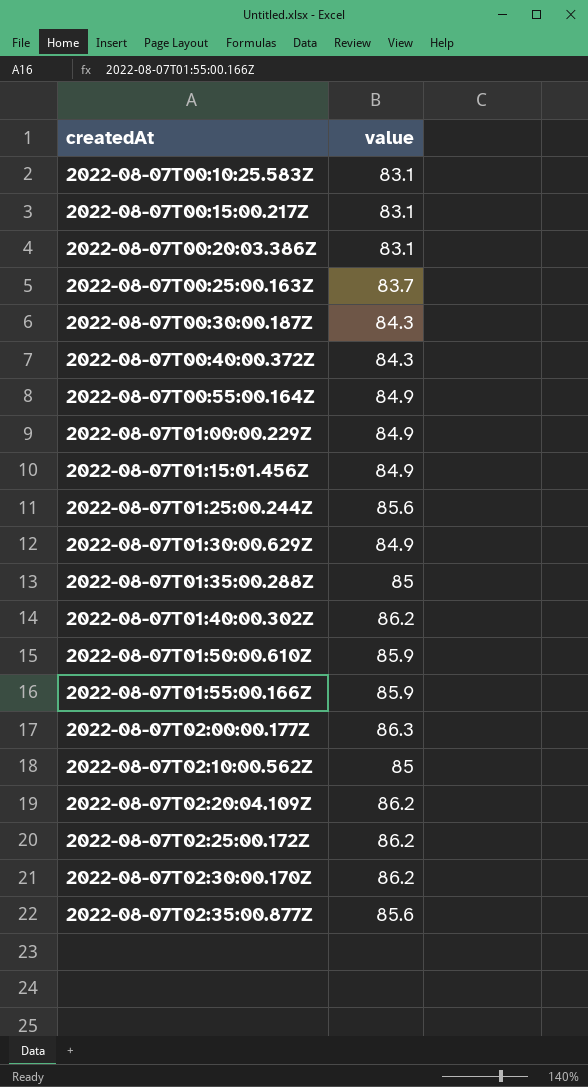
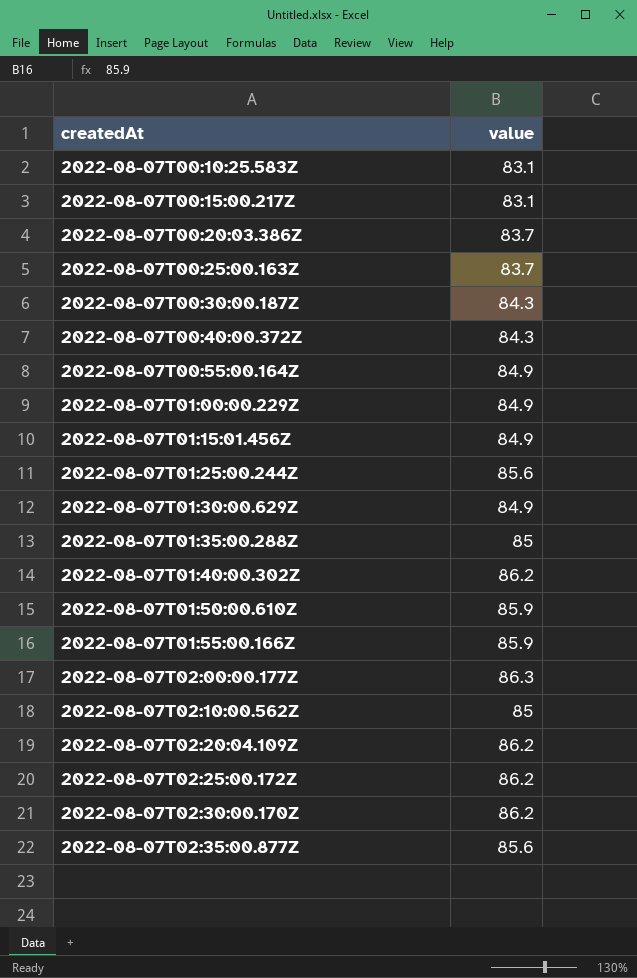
2022-08-07T00:20:03.386Z | value: 83.1 -> 83.7

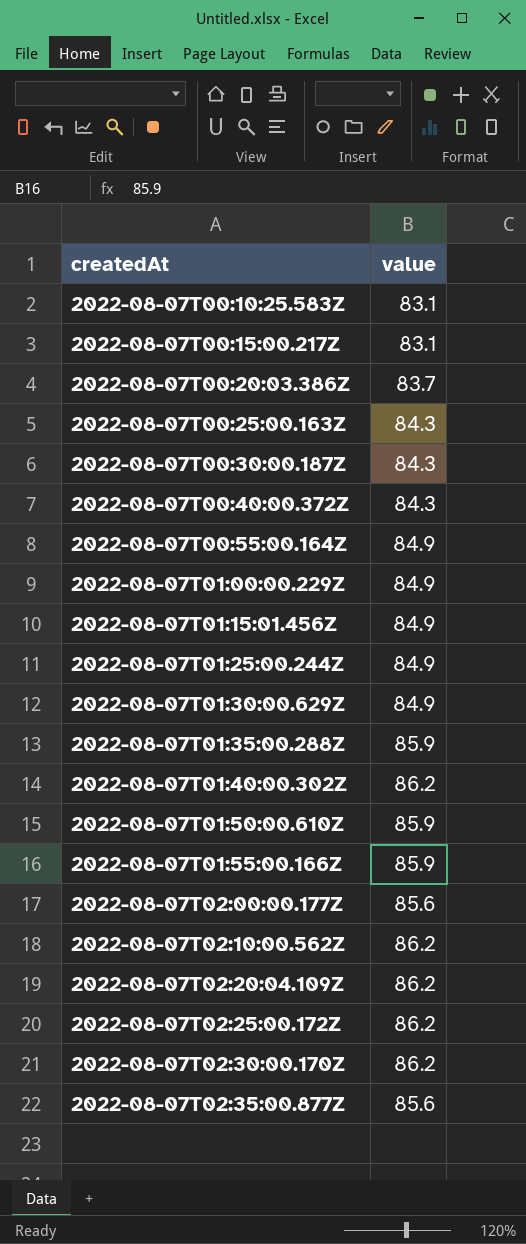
2022-08-07T00:25:00.163Z | value: 83.7 -> 84.3
2022-08-07T01:25:00.244Z | value: 85.6 -> 84.9
2022-08-07T01:35:00.288Z | value: 85 -> 85.9
2022-08-07T02:00:00.177Z | value: 86.3 -> 85.6
2022-08-07T02:10:00.562Z | value: 85 -> 86.2

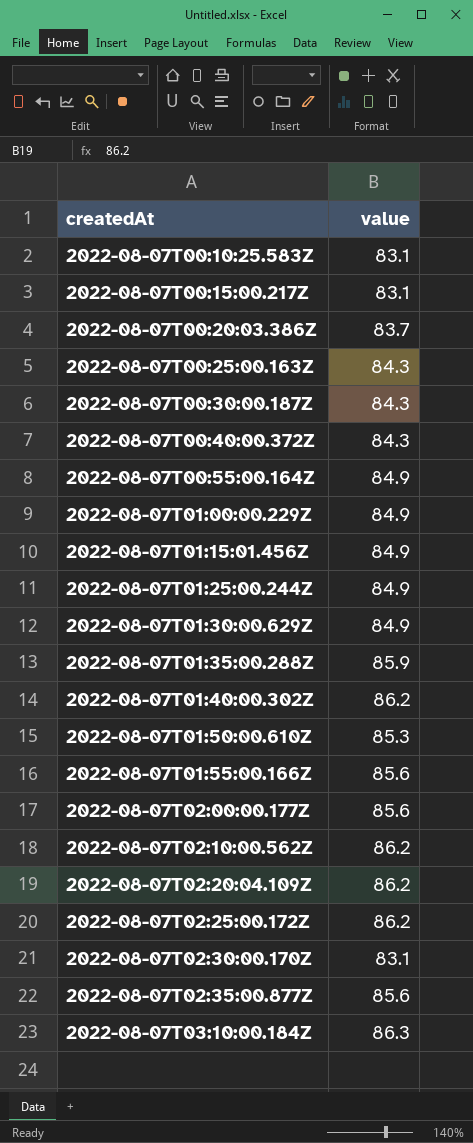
2022-08-07T01:50:00.610Z | value: 85.9 -> 85.3
2022-08-07T01:55:00.166Z | value: 85.9 -> 85.6
2022-08-07T02:30:00.170Z | value: 86.2 -> 83.1
row 2022-08-07T03:10:00.184Z: none -> 86.3

